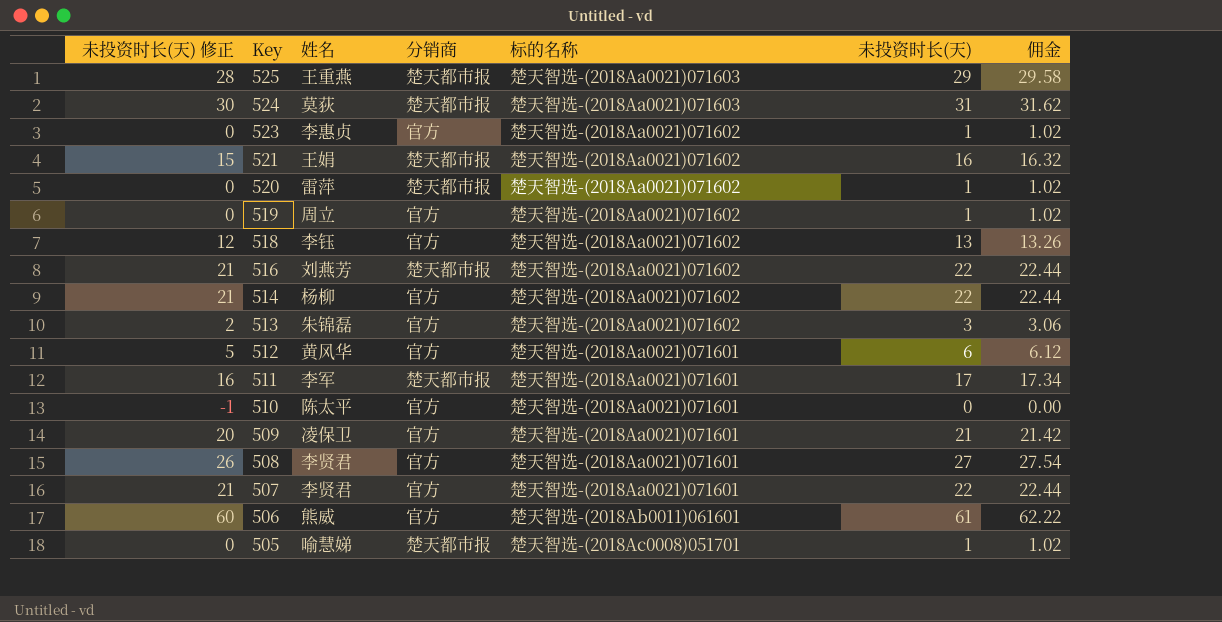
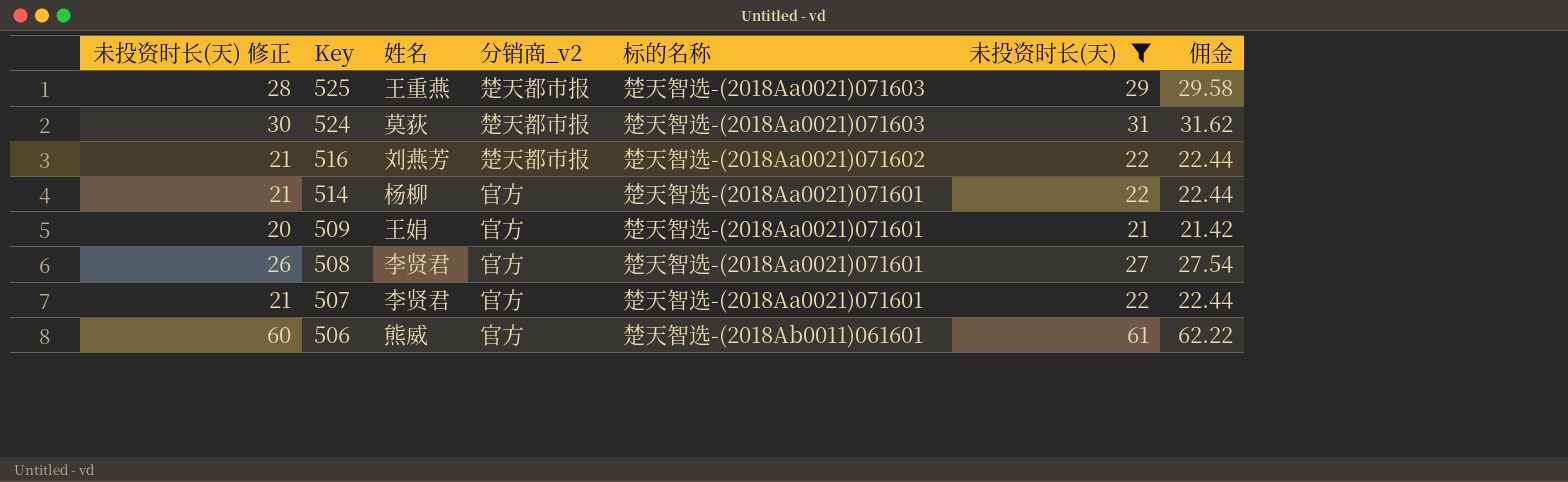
filter: none -> 未投资时长(天) >= 21
column name: 分销商 -> 分销商_v2
514 | 标的名称: 楚天智选-(2018Aa0021)071602 -> 楚天智选-(2018Aa0021)071601
509 | 姓名: 凌保卫 -> 王娟

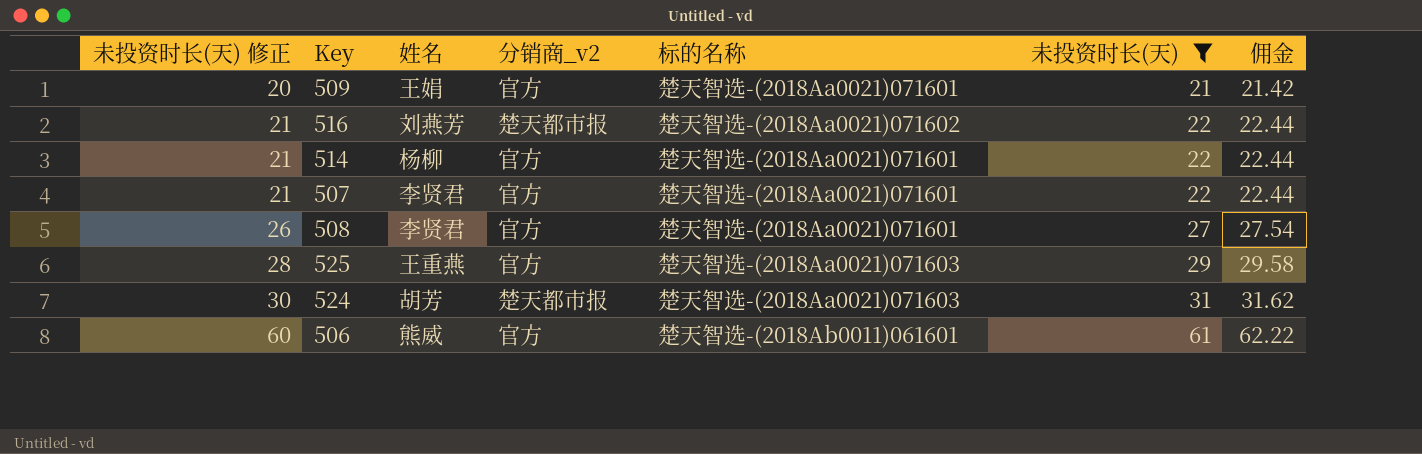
row order: Key descending -> 未投资时长(天) 修正 ascending
525 | 分销商_v2: 楚天都市报 -> 官方
524 | 姓名: 莫荻 -> 胡芳

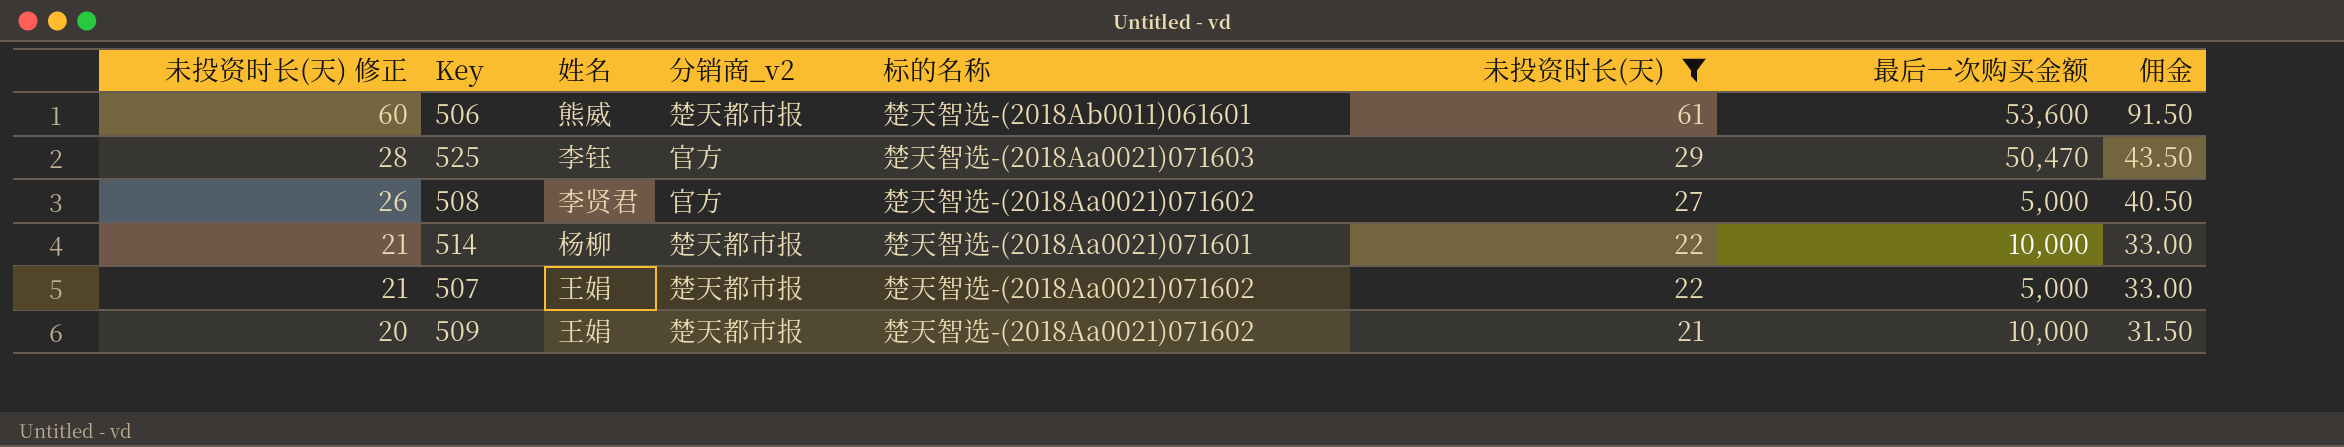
row order: 未投资时长(天) 修正 ascending -> 未投资时长(天) 修正 descending
column 最后一次购买金额 | position: none -> 7
column 佣金 | formula: [未投资时长(天)] * 1.02 -> [未投资时长(天)] * 1.5
row 516: 21 | 刘燕芳 | 楚天都市报 | 楚天智选-(2018Aa0021)071602 | 22 | 22.44 -> none
row 524: 30 | 胡芳 | 楚天都市报 | 楚天智选-(2018Aa0021)071603 | 31 | 31.62 -> none
506 | 分销商_v2: 官方 -> 楚天都市报
525 | 姓名: 王重燕 -> 李钰
508 | 标的名称: 楚天智选-(2018Aa0021)071601 -> 楚天智选-(2018Aa0021)071602
514 | 分销商_v2: 官方 -> 楚天都市报
507 | 姓名: 李贤君 -> 王娟
507 | 分销商_v2: 官方 -> 楚天都市报
507 | 标的名称: 楚天智选-(2018Aa0021)071601 -> 楚天智选-(2018Aa0021)071602
509 | 分销商_v2: 官方 -> 楚天都市报
509 | 标的名称: 楚天智选-(2018Aa0021)071601 -> 楚天智选-(2018Aa0021)071602

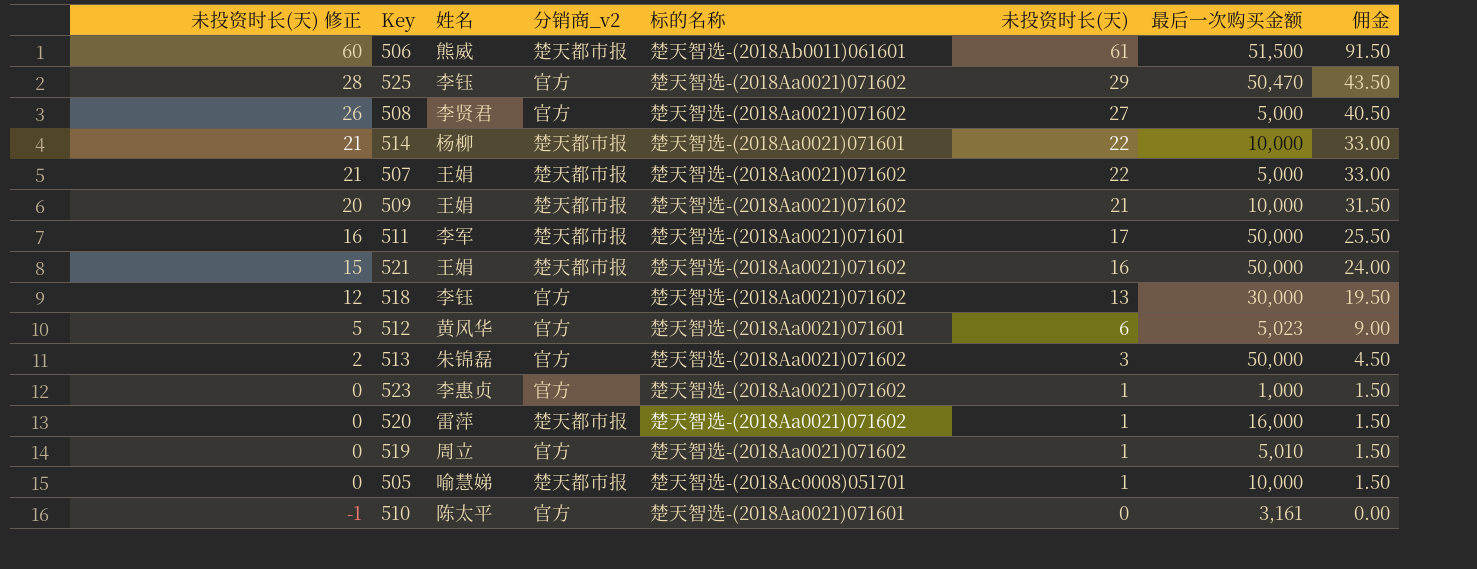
filter: 未投资时长(天) >= 21 -> none
506 | 最后一次购买金额: 53,600 -> 51,500
525 | 标的名称: 楚天智选-(2018Aa0021)071603 -> 楚天智选-(2018Aa0021)071602

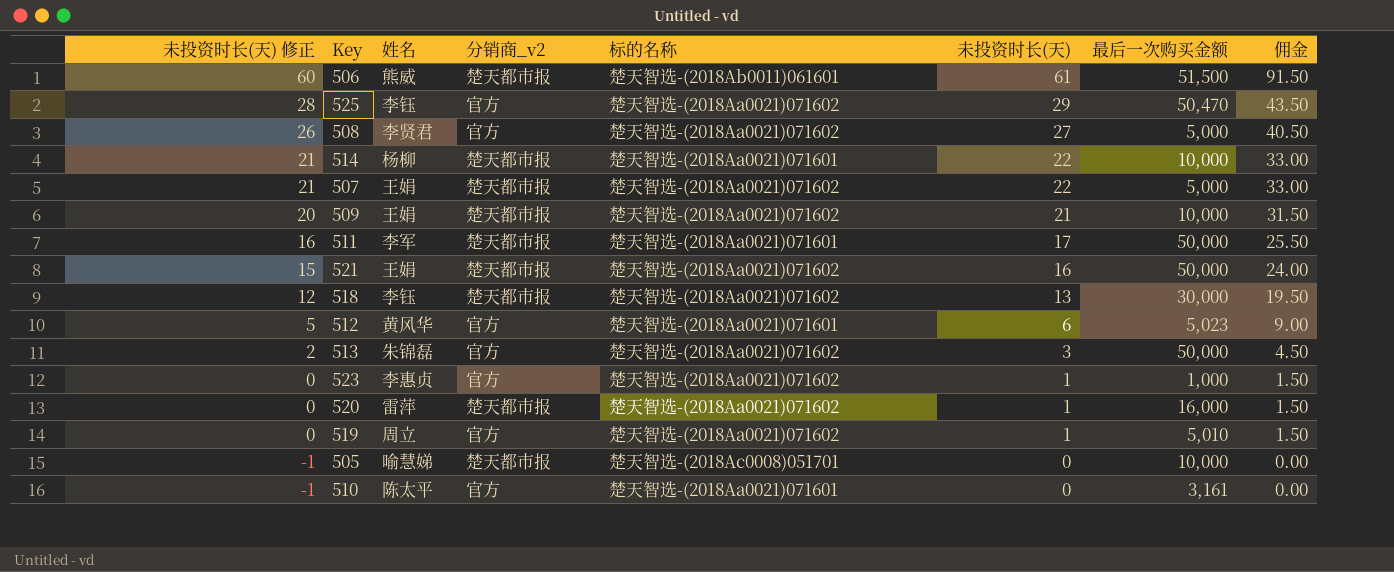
518 | 分销商_v2: 官方 -> 楚天都市报
505 | 未投资时长(天) 修正: 0 -> -1
505 | 未投资时长(天): 1 -> 0
505 | 佣金: 1.50 -> 0.00

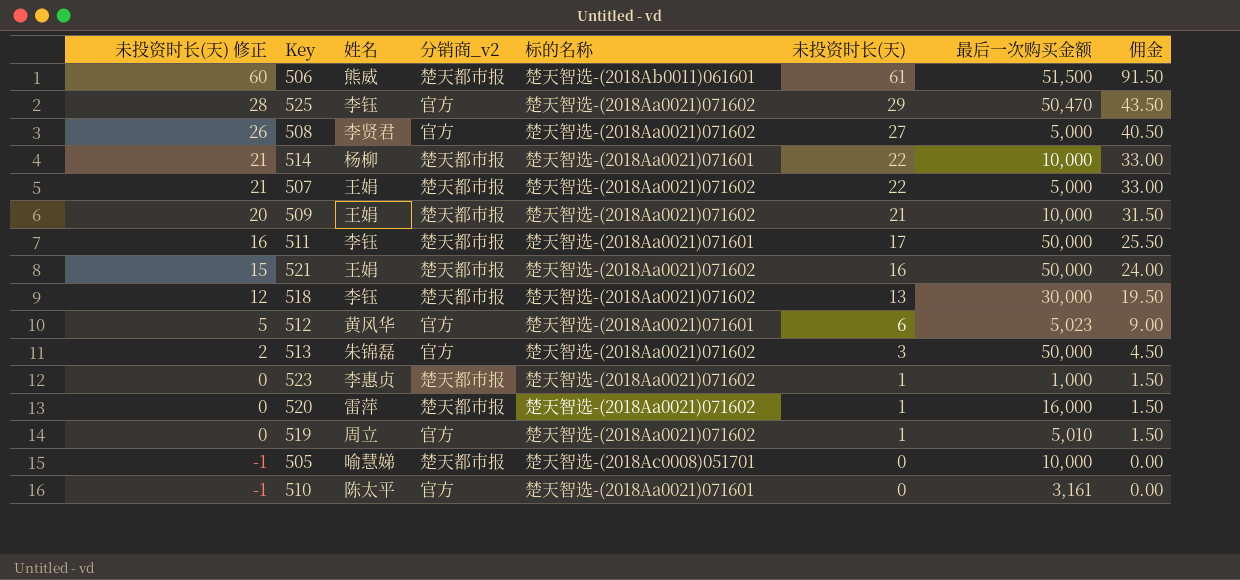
511 | 姓名: 李军 -> 李钰
523 | 分销商_v2: 官方 -> 楚天都市报

